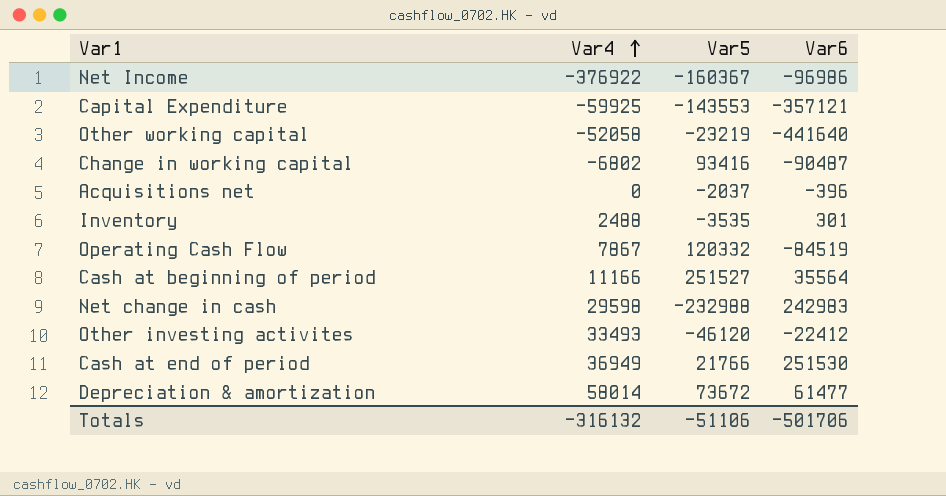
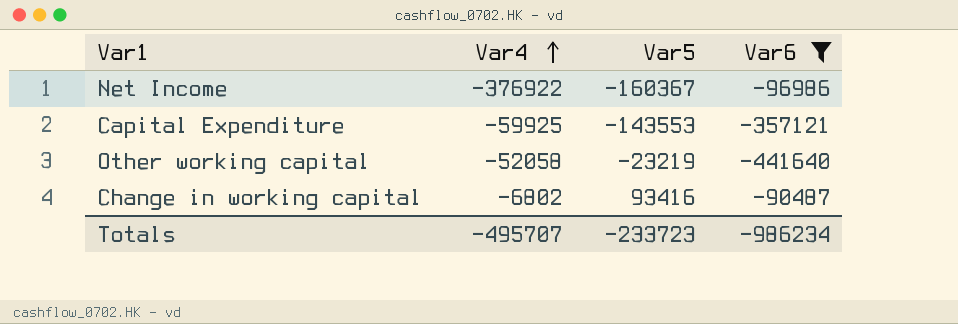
filter: none -> Var6 <= -90487
Totals | Var4: -316132 -> -495707
Totals | Var5: -51106 -> -233723
Totals | Var6: -501706 -> -986234

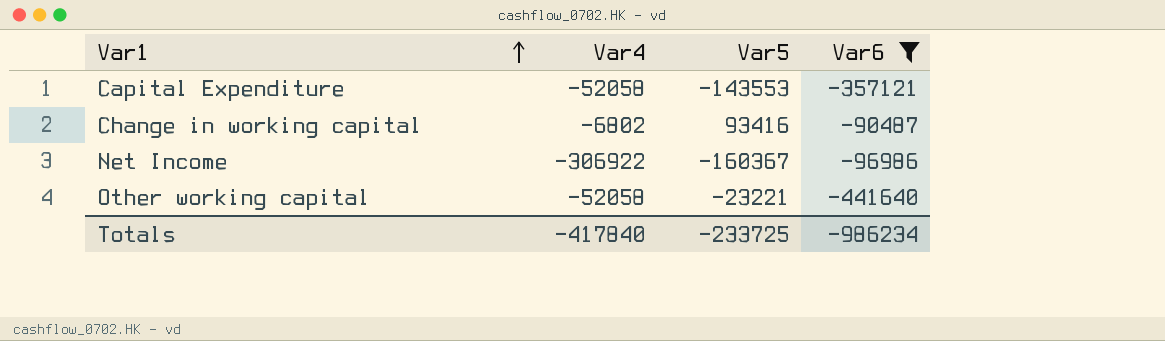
row order: Var4 ascending -> Var1 ascending
Capital Expenditure | Var4: -59925 -> -52058
Net Income | Var4: -376922 -> -306922
Other working capital | Var5: -23219 -> -23221
Totals | Var4: -495707 -> -417840
Totals | Var5: -233723 -> -233725

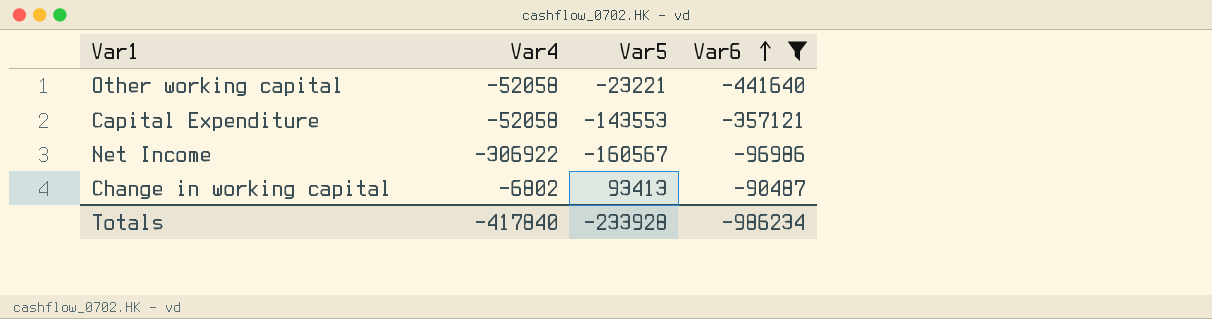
row order: Var1 ascending -> Var6 ascending
Net Income | Var5: -160367 -> -160567
Change in working capital | Var5: 93416 -> 93413
Totals | Var5: -233725 -> -233928

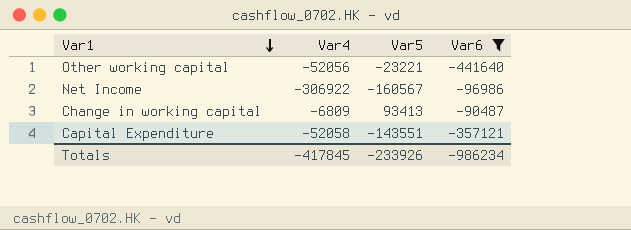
row order: Var6 ascending -> Var1 descending
Other working capital | Var4: -52058 -> -52056
Change in working capital | Var4: -6802 -> -6809
Capital Expenditure | Var5: -143553 -> -143551
Totals | Var4: -417840 -> -417845
Totals | Var5: -233928 -> -233926

